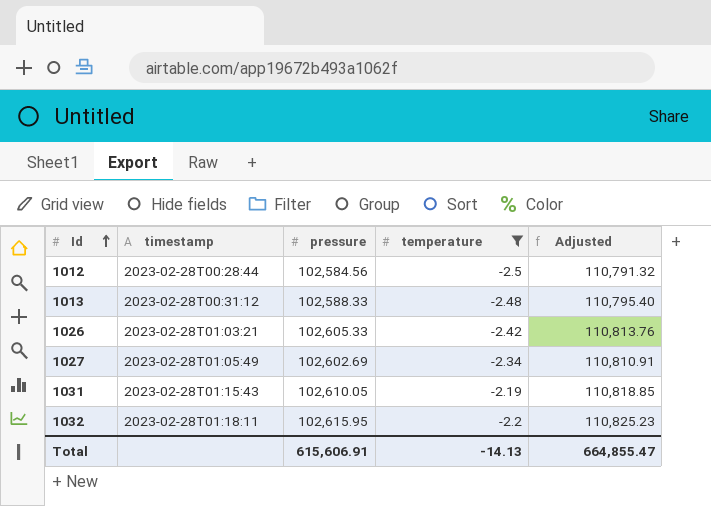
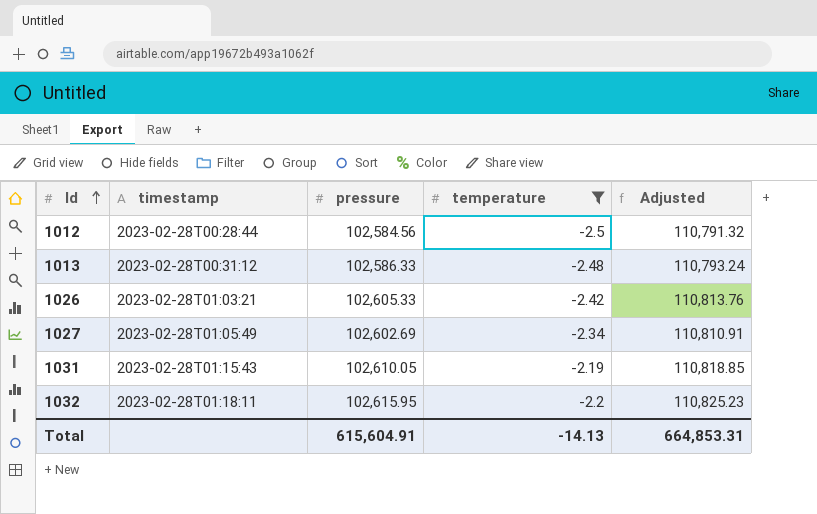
1013 | pressure: 102,588.33 -> 102,586.33
1013 | Adjusted: 110,795.40 -> 110,793.24
Total | pressure: 615,606.91 -> 615,604.91
Total | Adjusted: 664,855.47 -> 664,853.31

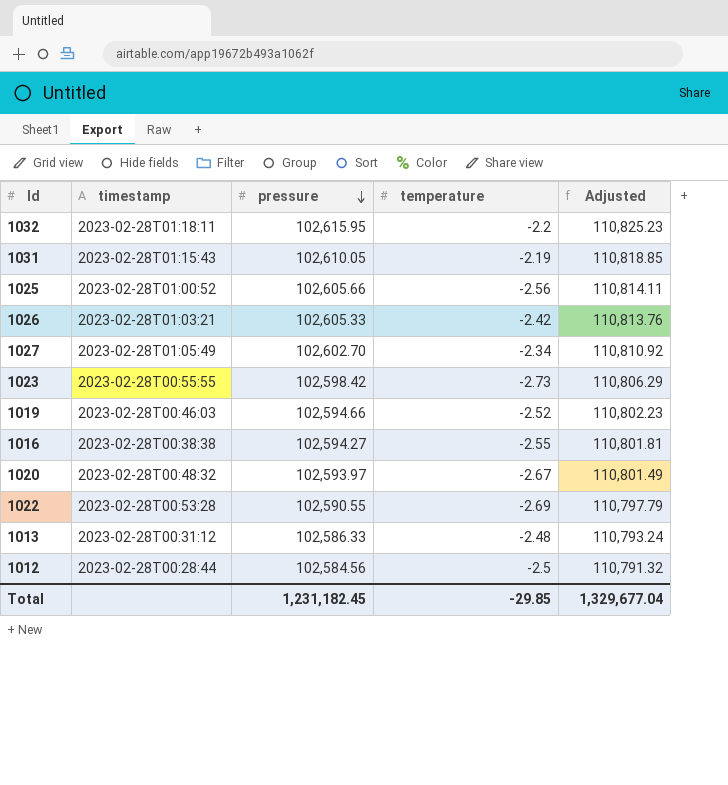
filter: temperature >= -2.5 -> none
row order: Id ascending -> pressure descending
1027 | pressure: 102,602.69 -> 102,602.70
1027 | Adjusted: 110,810.91 -> 110,810.92
Total | pressure: 615,604.91 -> 1,231,182.45
Total | temperature: -14.13 -> -29.85
Total | Adjusted: 664,853.31 -> 1,329,677.04

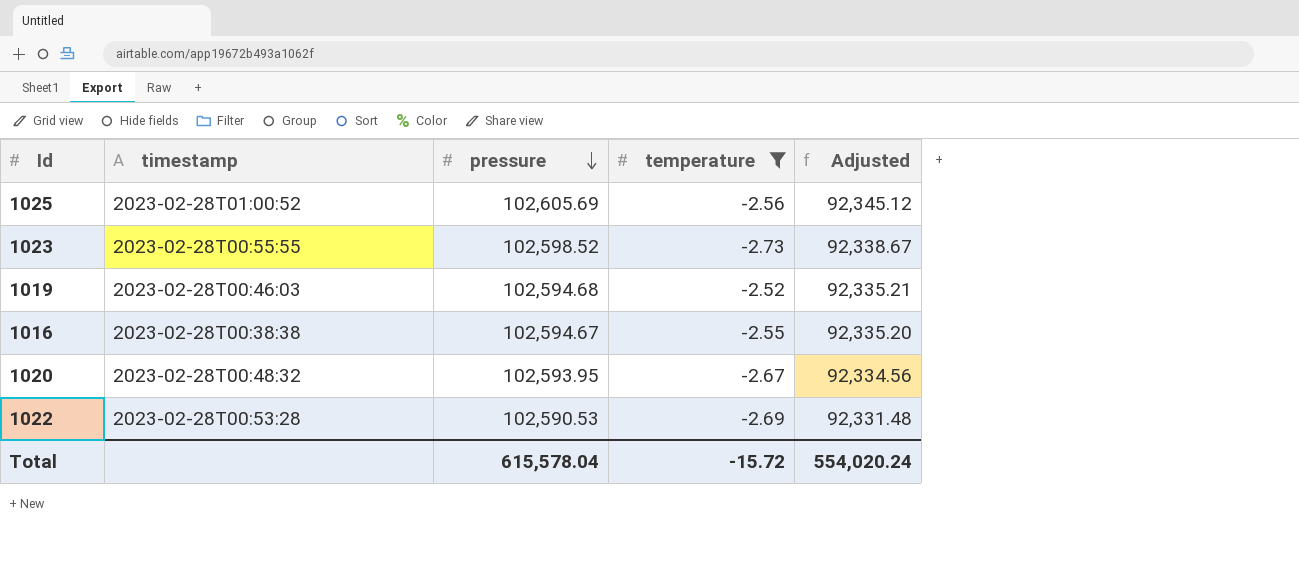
filter: none -> temperature <= -2.52
column Adjusted | formula: [pressure] * 1.08 -> [pressure] * 0.9
1025 | pressure: 102,605.66 -> 102,605.69
1023 | pressure: 102,598.42 -> 102,598.52
1019 | pressure: 102,594.66 -> 102,594.68
1016 | pressure: 102,594.27 -> 102,594.67
1020 | pressure: 102,593.97 -> 102,593.95
1022 | pressure: 102,590.55 -> 102,590.53
Total | pressure: 1,231,182.45 -> 615,578.04
Total | temperature: -29.85 -> -15.72
Total | Adjusted: 1,329,677.04 -> 554,020.24

